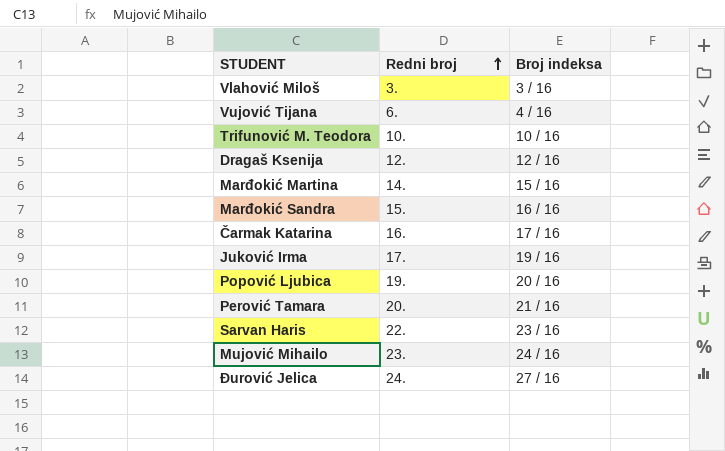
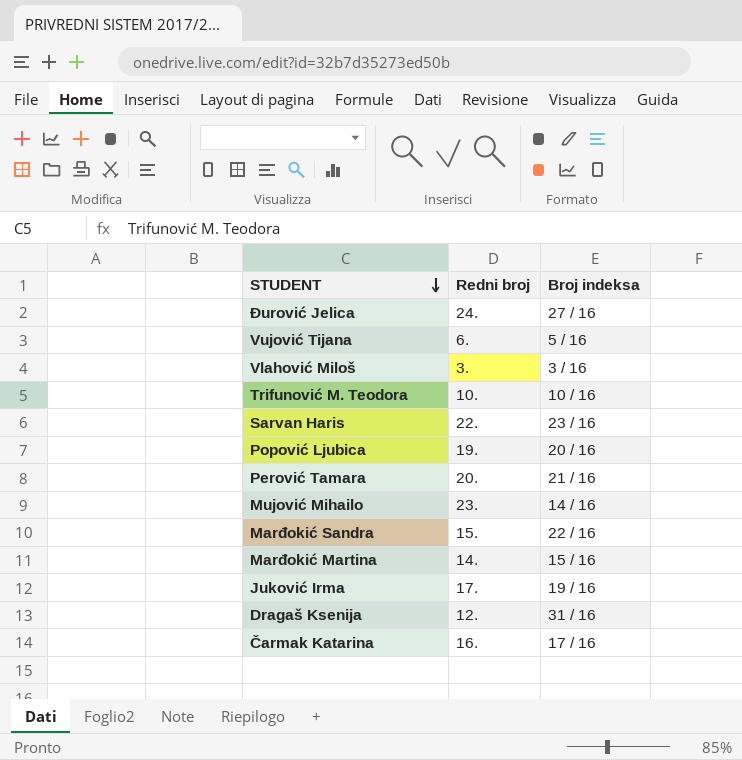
row order: Redni broj ascending -> STUDENT descending
Vujović Tijana | Broj indeksa: 4 / 16 -> 5 / 16
Mujović Mihailo | Broj indeksa: 24 / 16 -> 14 / 16
Marđokić Sandra | Broj indeksa: 16 / 16 -> 22 / 16
Dragaš Ksenija | Broj indeksa: 12 / 16 -> 31 / 16

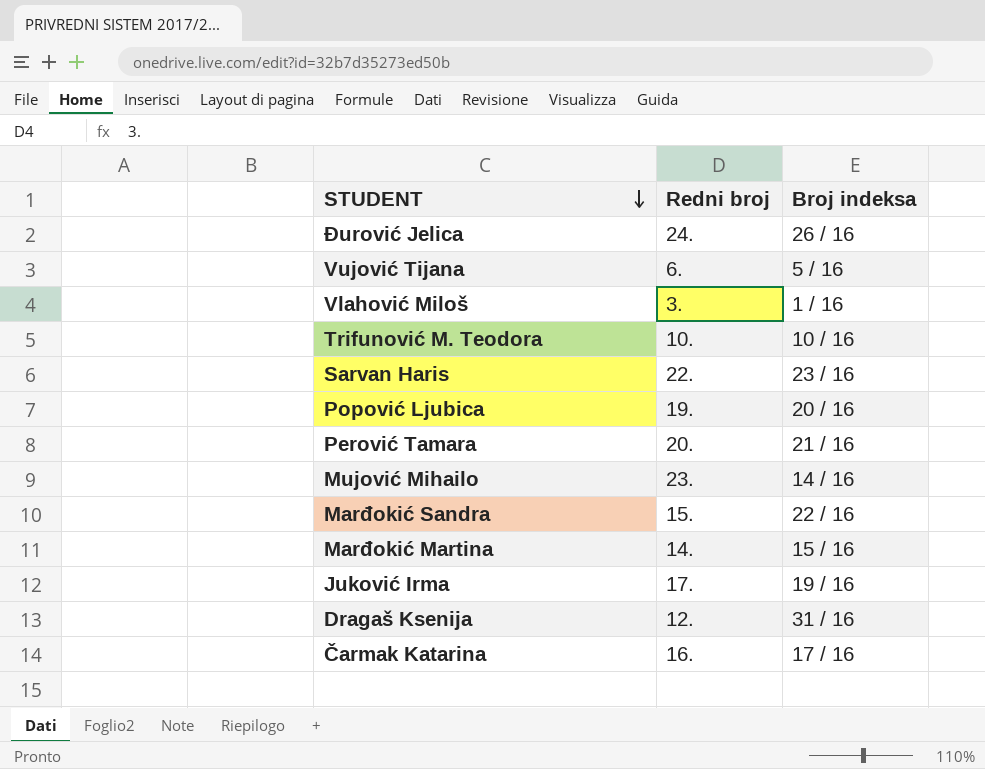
Đurović Jelica | Broj indeksa: 27 / 16 -> 26 / 16
Vlahović Miloš | Broj indeksa: 3 / 16 -> 1 / 16

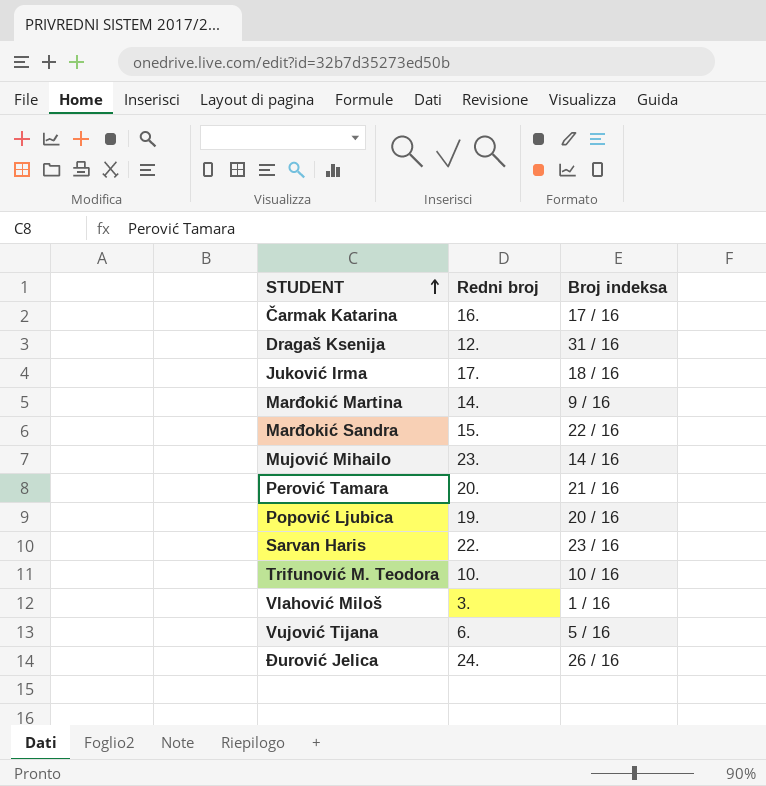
row order: STUDENT descending -> STUDENT ascending
Juković Irma | Broj indeksa: 19 / 16 -> 18 / 16
Marđokić Martina | Broj indeksa: 15 / 16 -> 9 / 16

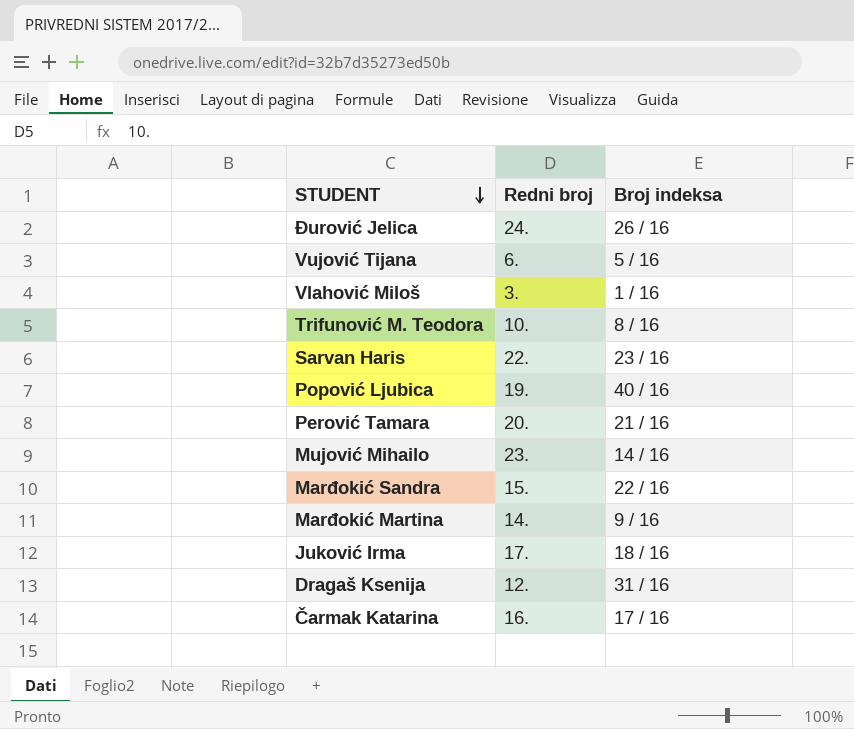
row order: STUDENT ascending -> STUDENT descending
Trifunović M. Teodora | Broj indeksa: 10 / 16 -> 8 / 16
Popović Ljubica | Broj indeksa: 20 / 16 -> 40 / 16

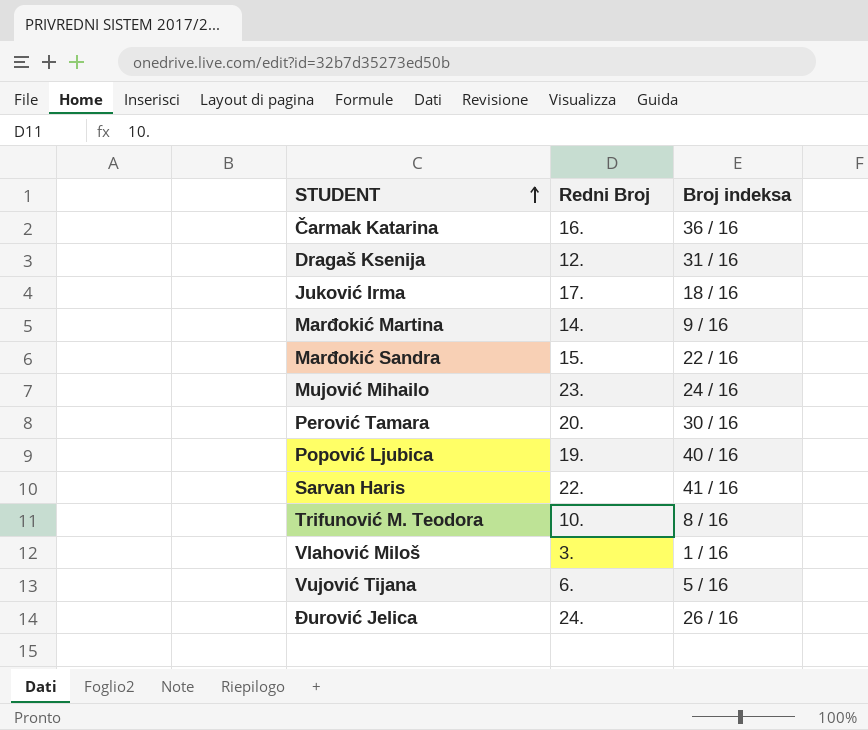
row order: STUDENT descending -> STUDENT ascending
column name: Redni broj -> Redni Broj
Čarmak Katarina | Broj indeksa: 17 / 16 -> 36 / 16
Mujović Mihailo | Broj indeksa: 14 / 16 -> 24 / 16
Perović Tamara | Broj indeksa: 21 / 16 -> 30 / 16
Sarvan Haris | Broj indeksa: 23 / 16 -> 41 / 16

